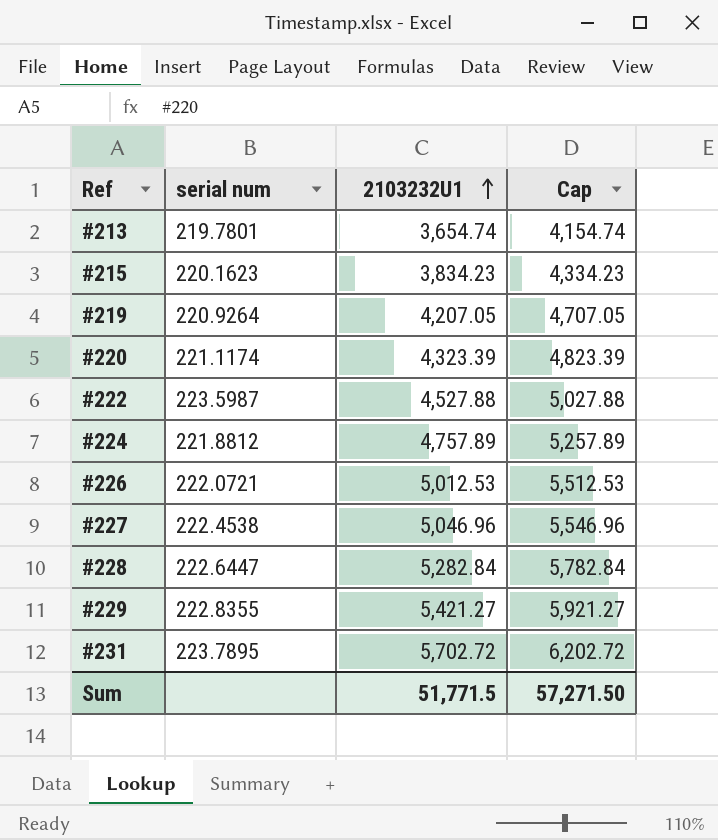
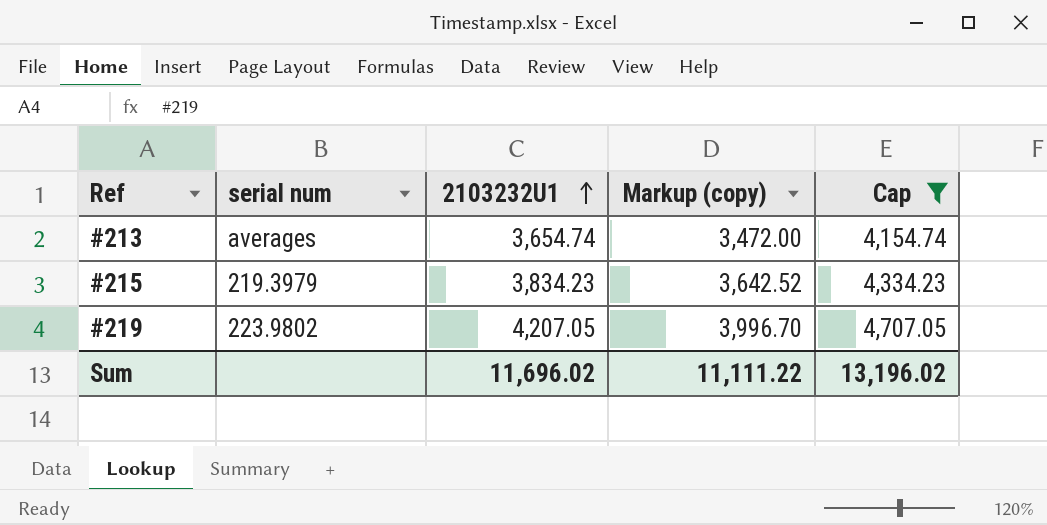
filter: none -> Cap <= 4,707.05
column Markup (copy) | formula: none -> [2103232U1] * 0.95
#213 | serial num: 219.7801 -> averages
#215 | serial num: 220.1623 -> 219.3979
#219 | serial num: 220.9264 -> 223.9802
Sum | 2103232U1: 51,771.5 -> 11,696.02
Sum | Cap: 57,271.50 -> 13,196.02

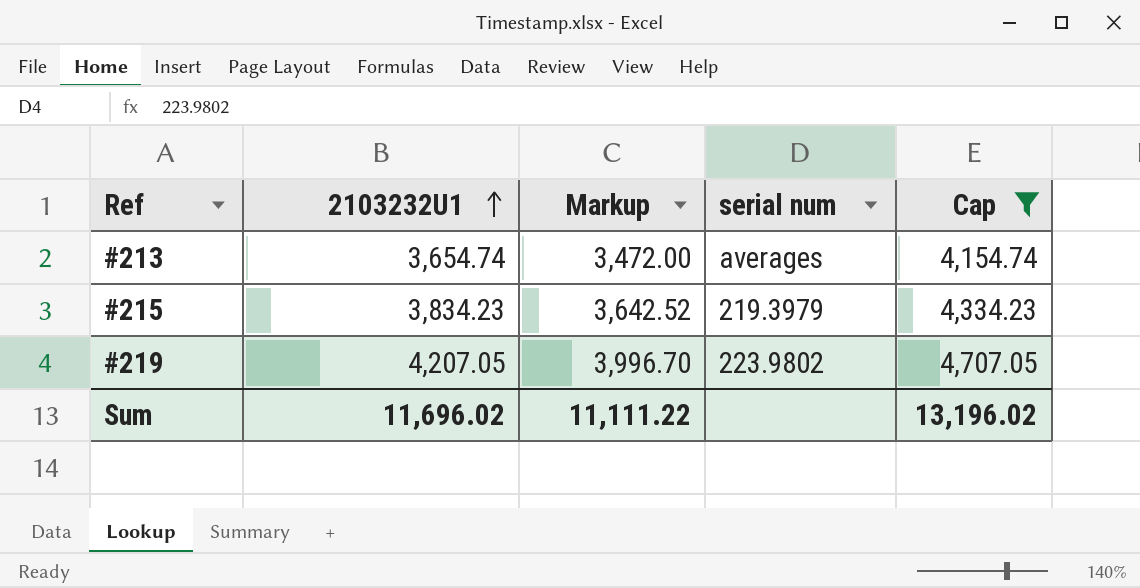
column name: Markup (copy) -> Markup
column serial num | position: 2 -> 4

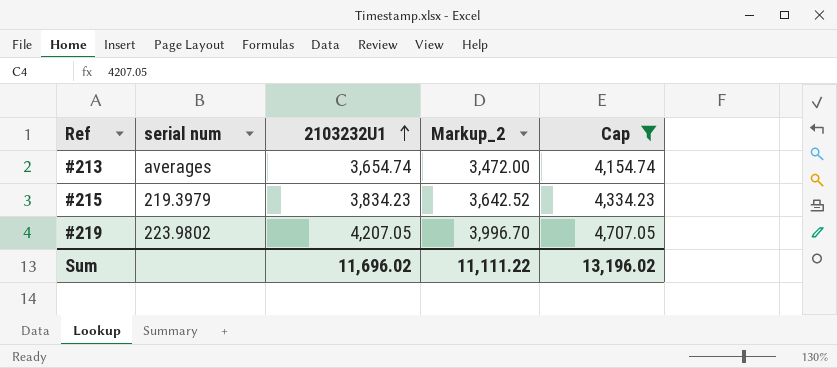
column serial num | position: 4 -> 2
column name: Markup -> Markup_2

